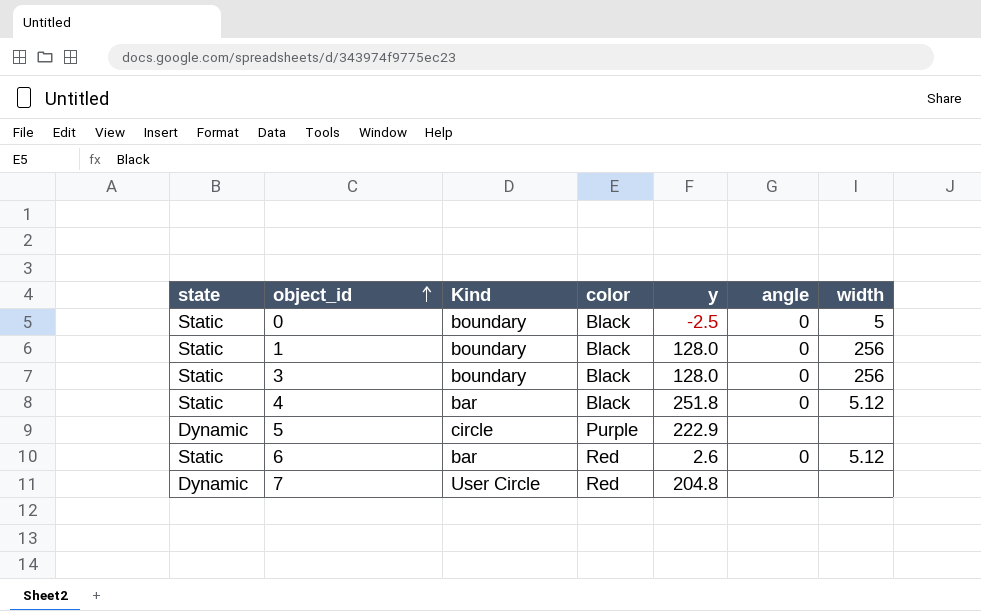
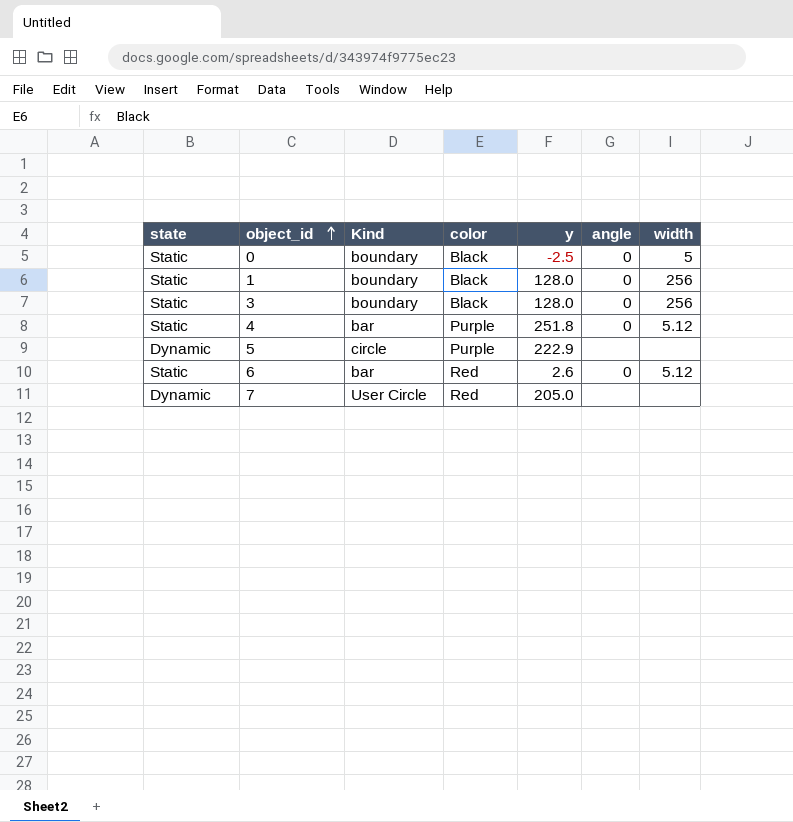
4 | color: Black -> Purple
7 | y: 204.8 -> 205.0

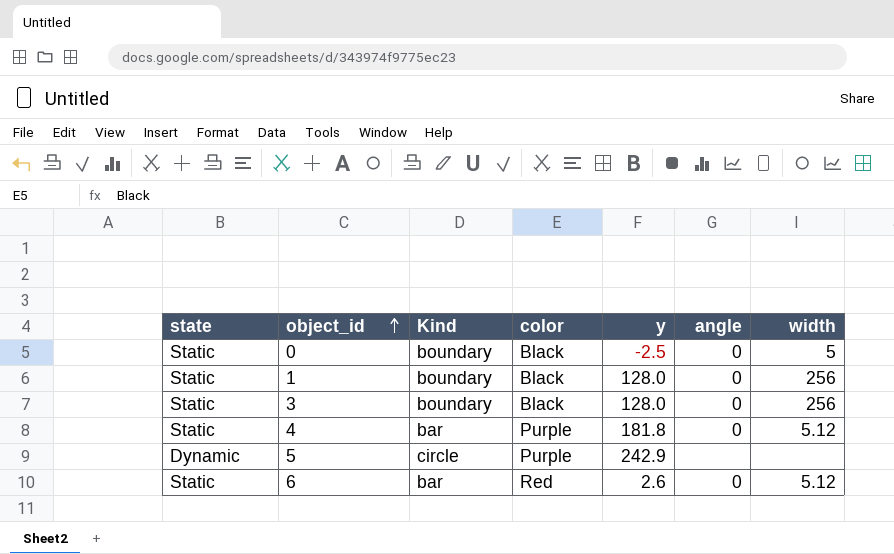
row 7: Dynamic | User Circle | Red | 205.0 | none | none -> none
4 | y: 251.8 -> 181.8
5 | y: 222.9 -> 242.9

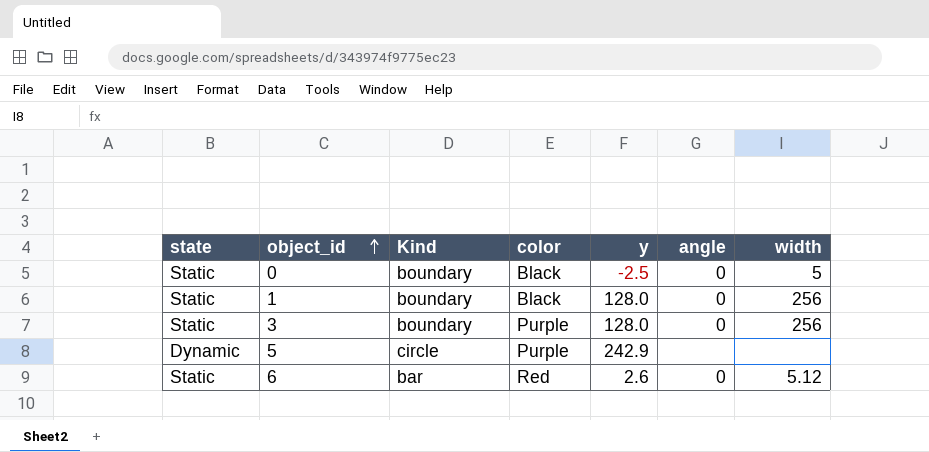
row 4: Static | bar | Purple | 181.8 | 0 | 5.12 -> none
3 | color: Black -> Purple

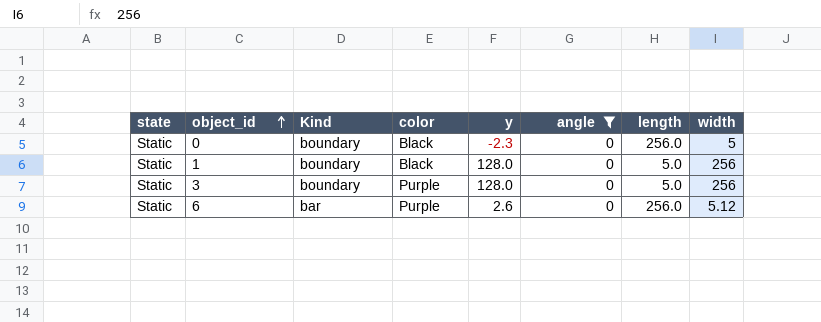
filter: none -> angle = 0
column length | position: none -> 7
0 | y: -2.5 -> -2.3
6 | color: Red -> Purple

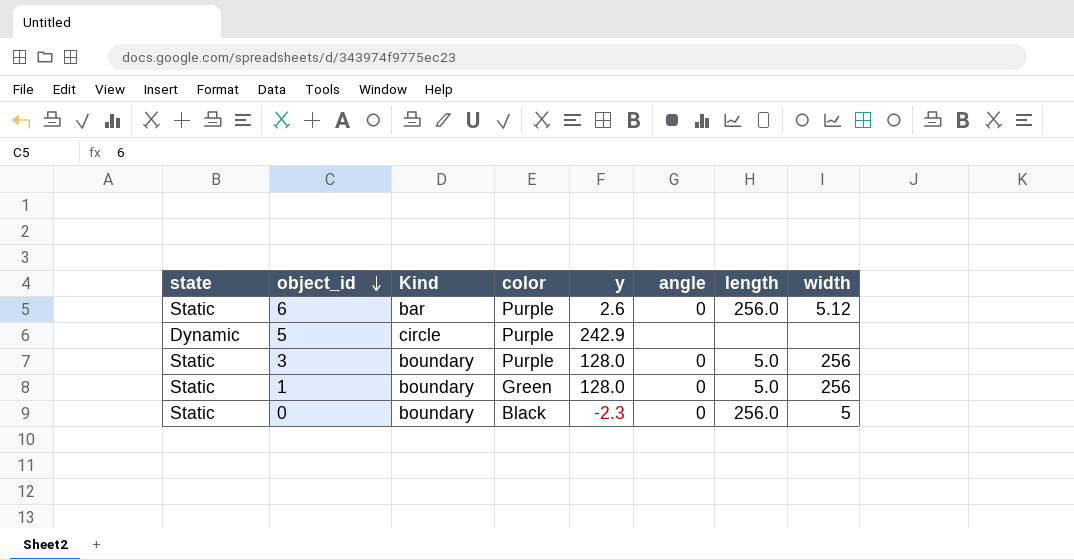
filter: angle = 0 -> none
row order: object_id ascending -> object_id descending
1 | color: Black -> Green

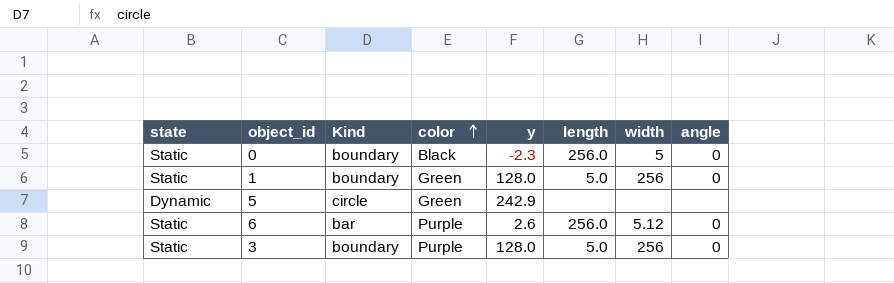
row order: object_id descending -> color ascending
column angle | position: 6 -> 8
5 | color: Purple -> Green

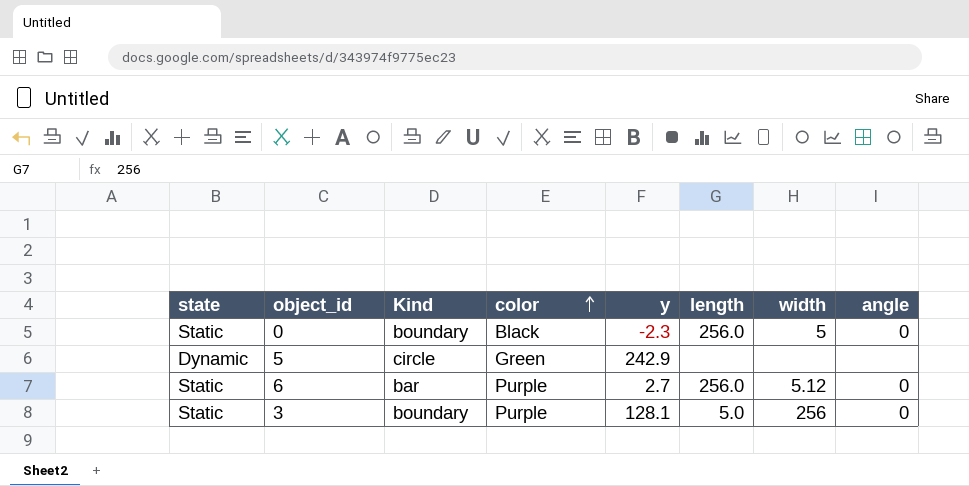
row 1: Static | boundary | Green | 128.0 | 5.0 | 256 | 0 -> none
6 | y: 2.6 -> 2.7
3 | y: 128.0 -> 128.1

